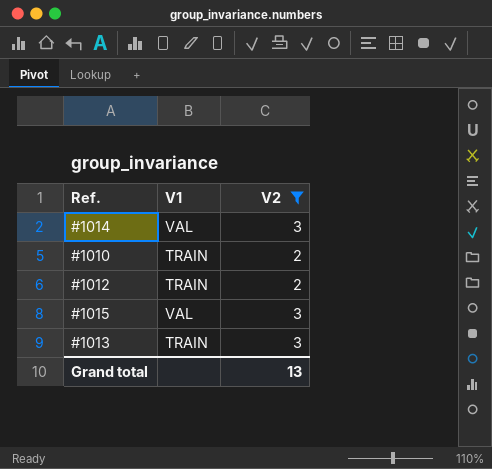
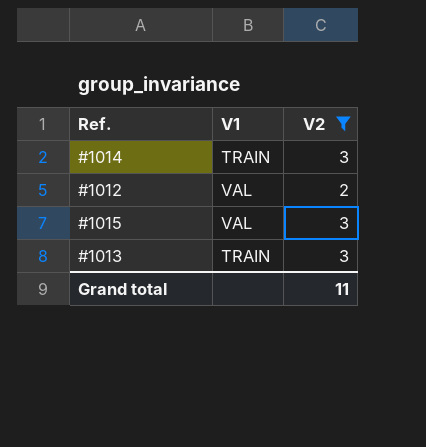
row #1010: TRAIN | 2 -> none
#1014 | V1: VAL -> TRAIN
#1012 | V1: TRAIN -> VAL
Grand total | V2: 13 -> 11

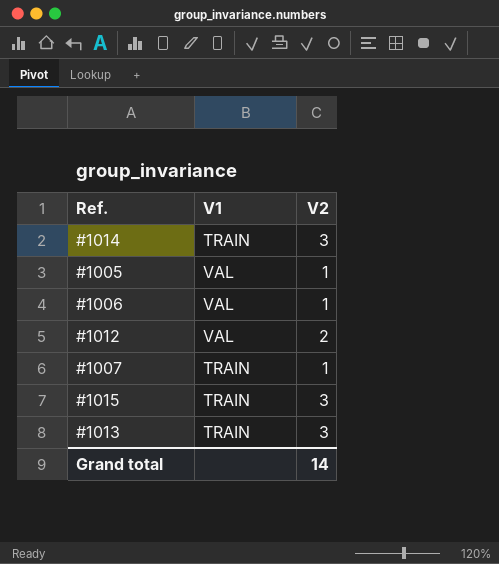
filter: V2 != 1 -> none
#1015 | V1: VAL -> TRAIN
Grand total | V2: 11 -> 14

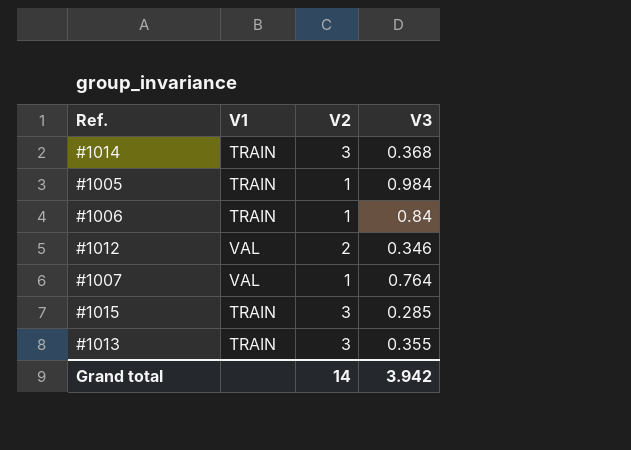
column V3 | position: none -> 4
#1005 | V1: VAL -> TRAIN
#1006 | V1: VAL -> TRAIN
#1007 | V1: TRAIN -> VAL

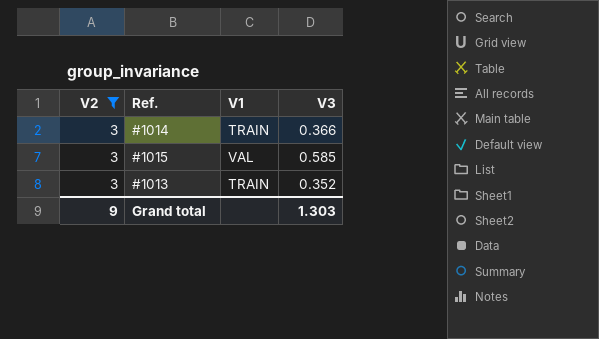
filter: none -> V2 = 3
column V2 | position: 3 -> 1
#1014 | V3: 0.368 -> 0.366
#1015 | V1: TRAIN -> VAL
#1015 | V3: 0.285 -> 0.585
#1013 | V3: 0.355 -> 0.352
Grand total | V2: 14 -> 9
Grand total | V3: 3.942 -> 1.303

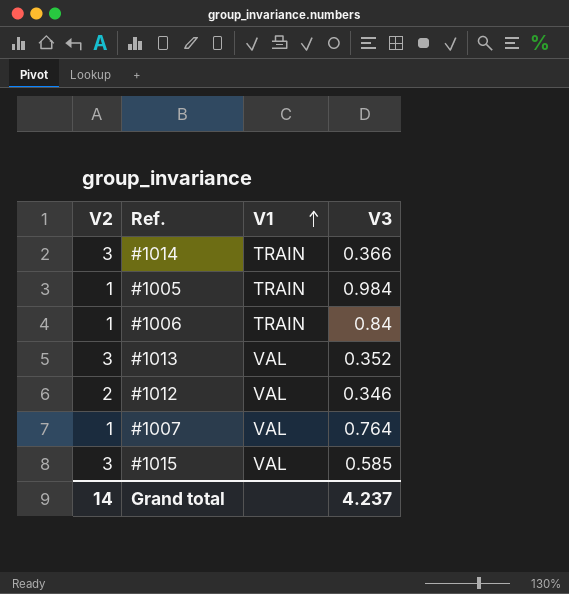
filter: V2 = 3 -> none
row order: none -> V1 ascending
#1013 | V1: TRAIN -> VAL
Grand total | V2: 9 -> 14
Grand total | V3: 1.303 -> 4.237

